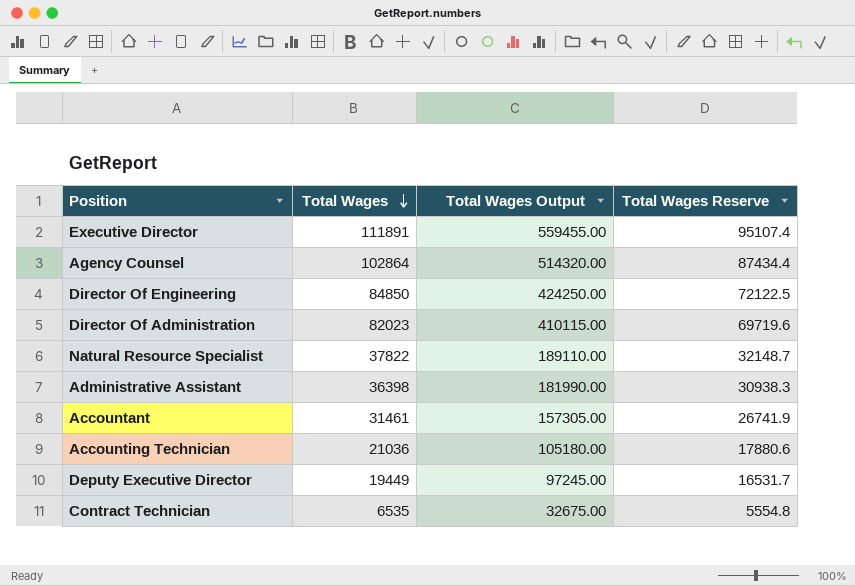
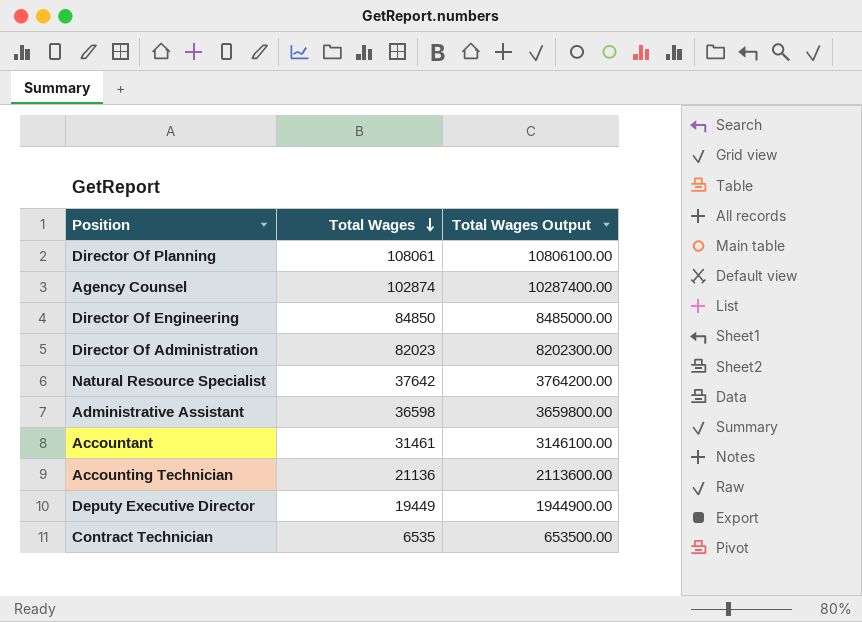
column Total Wages Reserve | formula: [Total Wages] * 0.85 -> none
column Total Wages Output | formula: [Total Wages] * 5 -> [Total Wages] * 100
row Executive Director: 111891 | 559455.00 | 95107.4 -> none
row Director Of Planning: none -> 108061 | 10806100.00
Agency Counsel | Total Wages: 102864 -> 102874
Natural Resource Specialist | Total Wages: 37822 -> 37642
Administrative Assistant | Total Wages: 36398 -> 36598
Accounting Technician | Total Wages: 21036 -> 21136

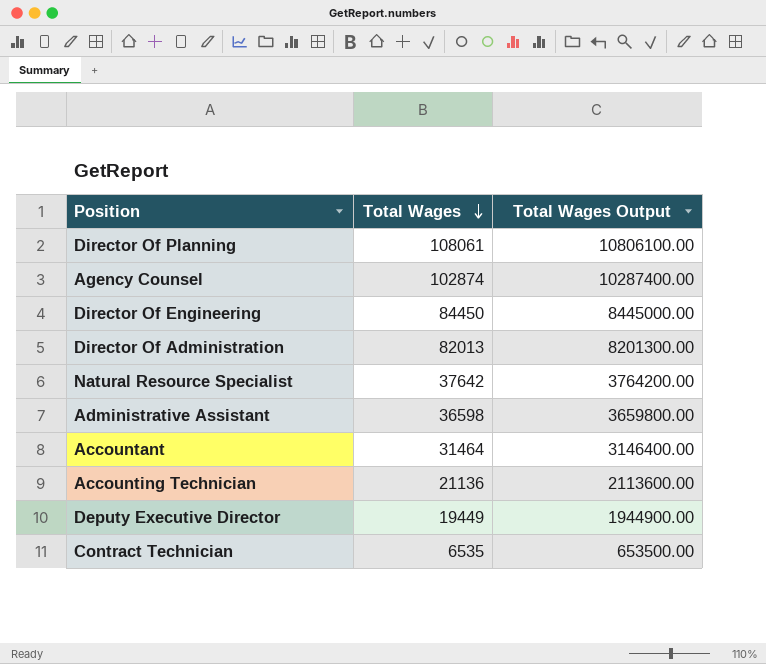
Director Of Engineering | Total Wages: 84850 -> 84450
Director Of Engineering | Total Wages Output: 8485000.00 -> 8445000.00
Director Of Administration | Total Wages: 82023 -> 82013
Director Of Administration | Total Wages Output: 8202300.00 -> 8201300.00
Accountant | Total Wages: 31461 -> 31464
Accountant | Total Wages Output: 3146100.00 -> 3146400.00

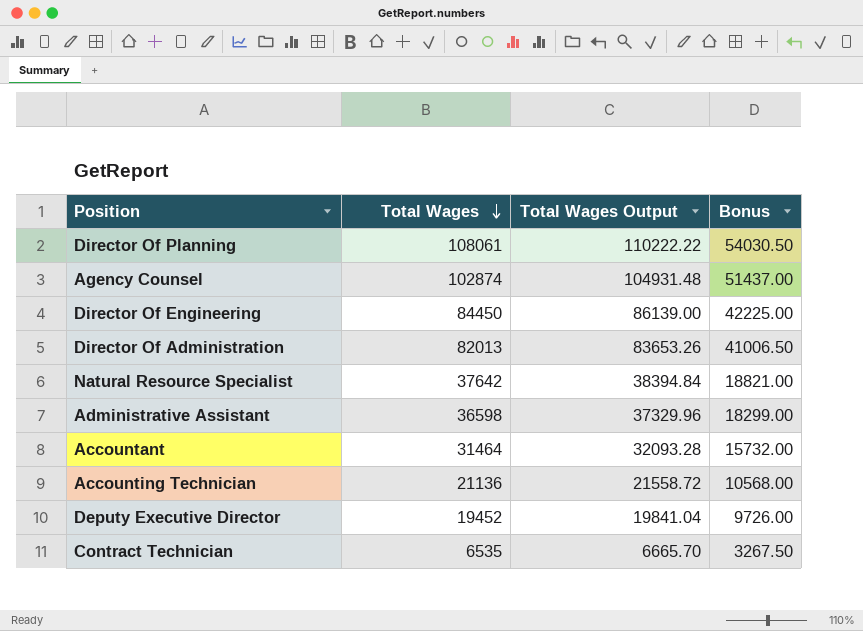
column Total Wages Output | formula: [Total Wages] * 100 -> [Total Wages] * 1.02
column Bonus | formula: none -> [Total Wages] * 0.5
Deputy Executive Director | Total Wages: 19449 -> 19452

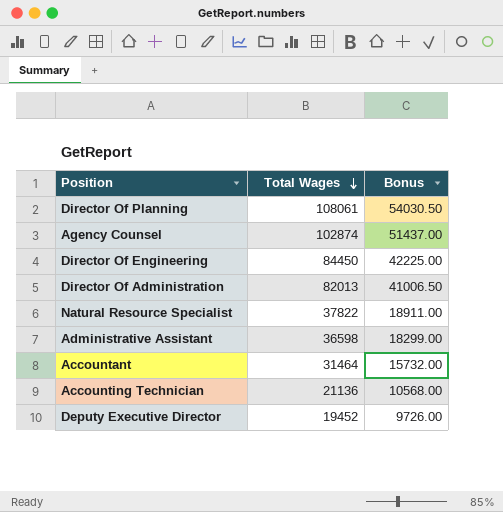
column Total Wages Output | formula: [Total Wages] * 1.02 -> none
row Contract Technician: 6535 | 6665.70 | 3267.50 -> none
Natural Resource Specialist | Total Wages: 37642 -> 37822
Natural Resource Specialist | Bonus: 18821.00 -> 18911.00

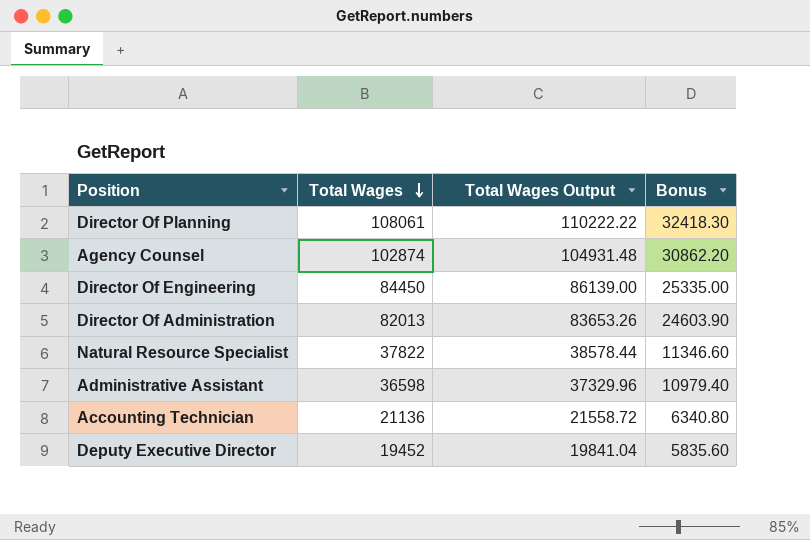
column Total Wages Output | formula: none -> [Total Wages] * 1.02
column Bonus | formula: [Total Wages] * 0.5 -> [Total Wages] * 0.3
row Accountant: 31464 | 15732.00 -> none

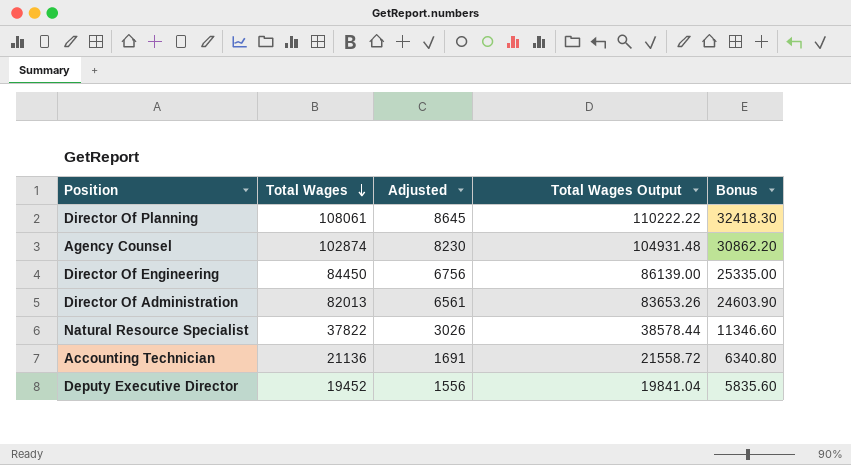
column Adjusted | formula: none -> [Total Wages] * 0.08
row Administrative Assistant: 36598 | 37329.96 | 10979.40 -> none

